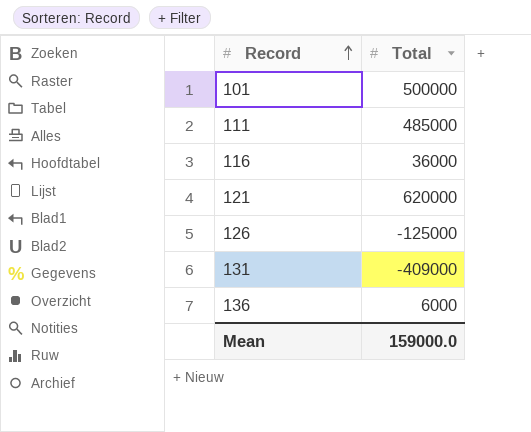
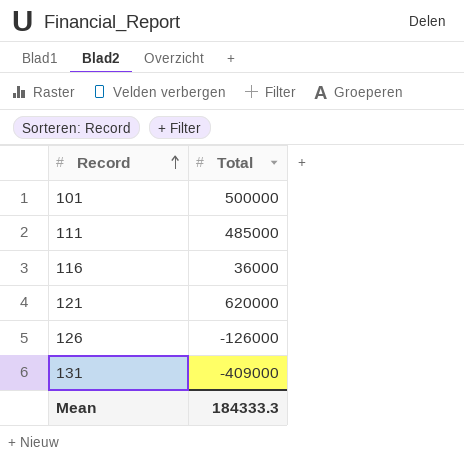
row 136: 6000 -> none
126 | Total: -125000 -> -126000
Mean | Total: 159000.0 -> 184333.3

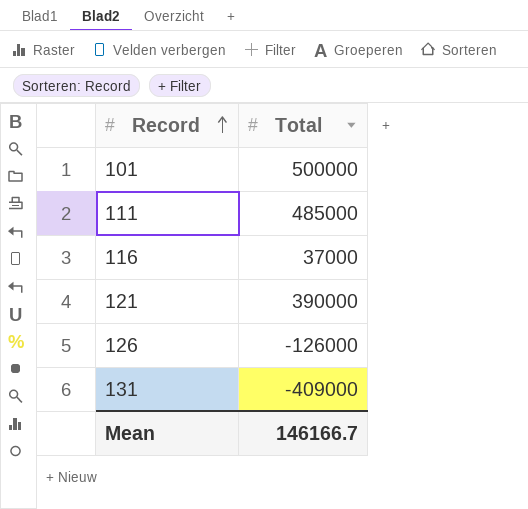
116 | Total: 36000 -> 37000
121 | Total: 620000 -> 390000
Mean | Total: 184333.3 -> 146166.7

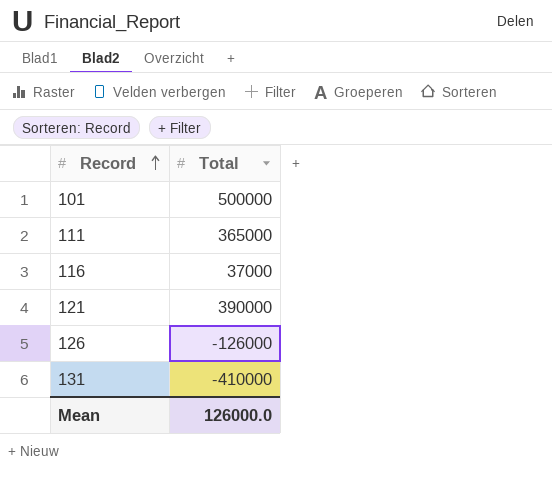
111 | Total: 485000 -> 365000
131 | Total: -409000 -> -410000
Mean | Total: 146166.7 -> 126000.0

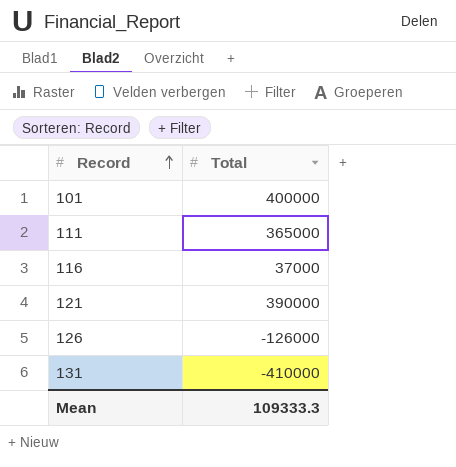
101 | Total: 500000 -> 400000
Mean | Total: 126000.0 -> 109333.3

